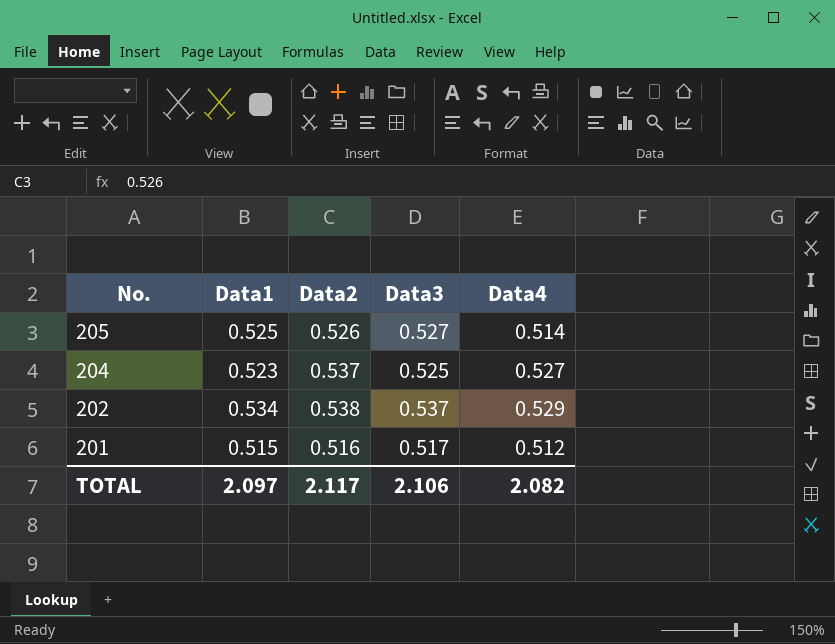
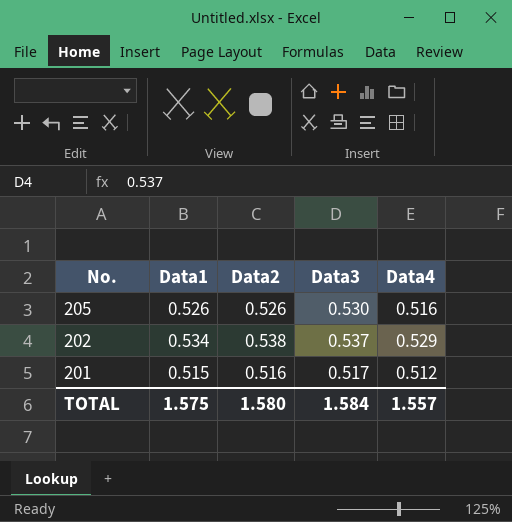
row 204: 0.523 | 0.537 | 0.525 | 0.527 -> none
205 | Data1: 0.525 -> 0.526
205 | Data3: 0.527 -> 0.530
205 | Data4: 0.514 -> 0.516
TOTAL | Data1: 2.097 -> 1.575
TOTAL | Data2: 2.117 -> 1.580
TOTAL | Data3: 2.106 -> 1.584
TOTAL | Data4: 2.082 -> 1.557

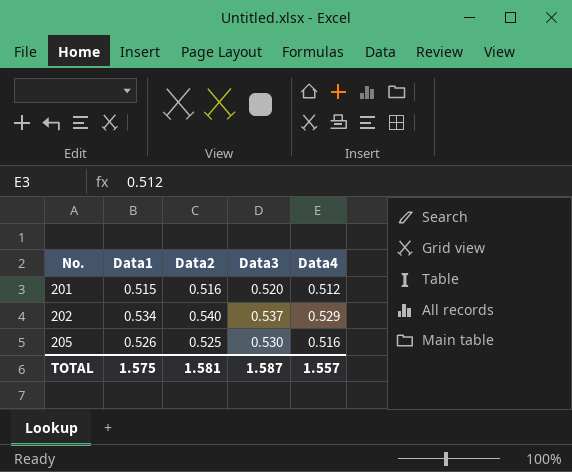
row order: No. descending -> No. ascending
201 | Data3: 0.517 -> 0.520
202 | Data2: 0.538 -> 0.540
205 | Data2: 0.526 -> 0.525
TOTAL | Data2: 1.580 -> 1.581
TOTAL | Data3: 1.584 -> 1.587

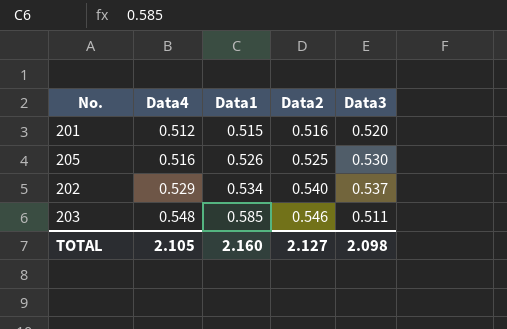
row order: No. ascending -> Data4 ascending
column Data4 | position: 5 -> 2
row 203: none -> 0.548 | 0.585 | 0.546 | 0.511
TOTAL | Data4: 1.557 -> 2.105
TOTAL | Data1: 1.575 -> 2.160
TOTAL | Data2: 1.581 -> 2.127
TOTAL | Data3: 1.587 -> 2.098

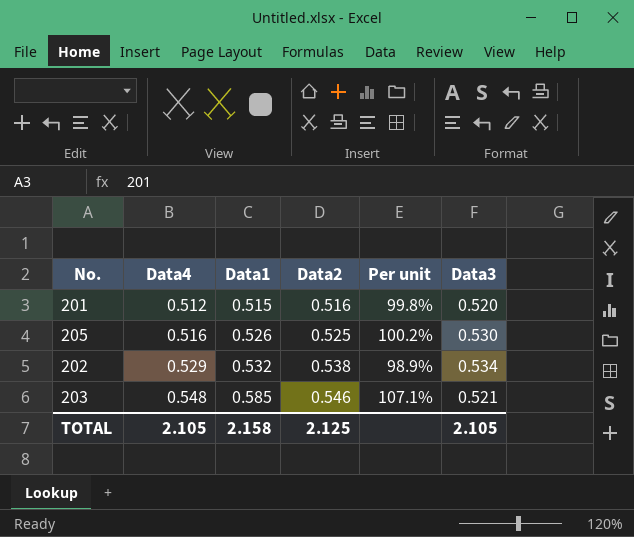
column Per unit | formula: none -> [Data1] / [Data2]
202 | Data1: 0.534 -> 0.532
202 | Data2: 0.540 -> 0.538
202 | Data3: 0.537 -> 0.534
203 | Data3: 0.511 -> 0.521
TOTAL | Data1: 2.160 -> 2.158
TOTAL | Data2: 2.127 -> 2.125
TOTAL | Data3: 2.098 -> 2.105

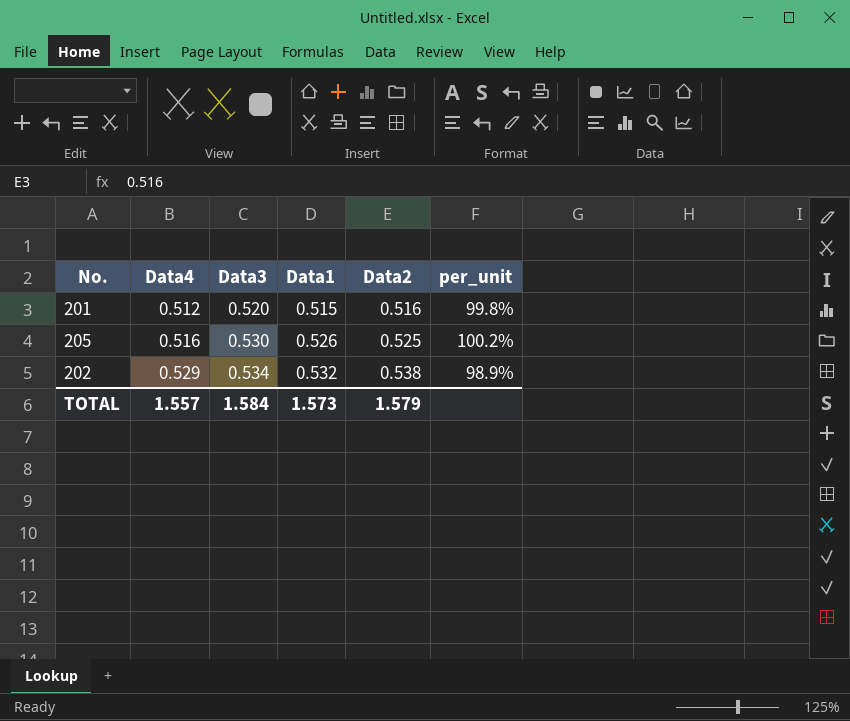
column Data3 | position: 6 -> 3
column name: Per unit -> per_unit
row 203: 0.548 | 0.585 | 0.546 | 107.1% | 0.521 -> none
TOTAL | Data4: 2.105 -> 1.557
TOTAL | Data3: 2.105 -> 1.584
TOTAL | Data1: 2.158 -> 1.573
TOTAL | Data2: 2.125 -> 1.579

